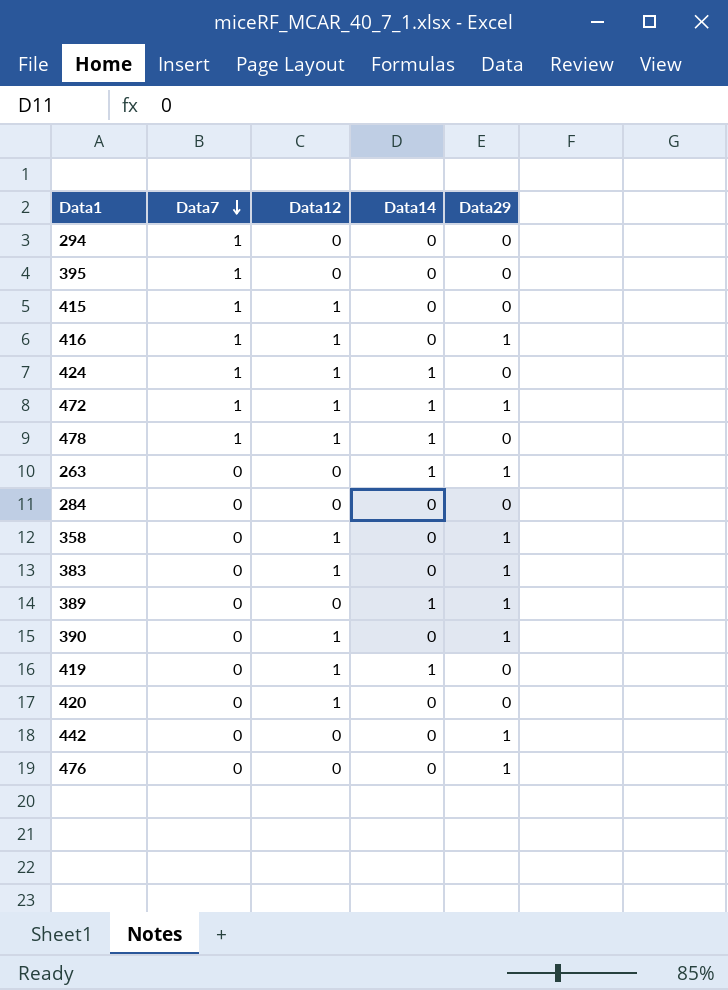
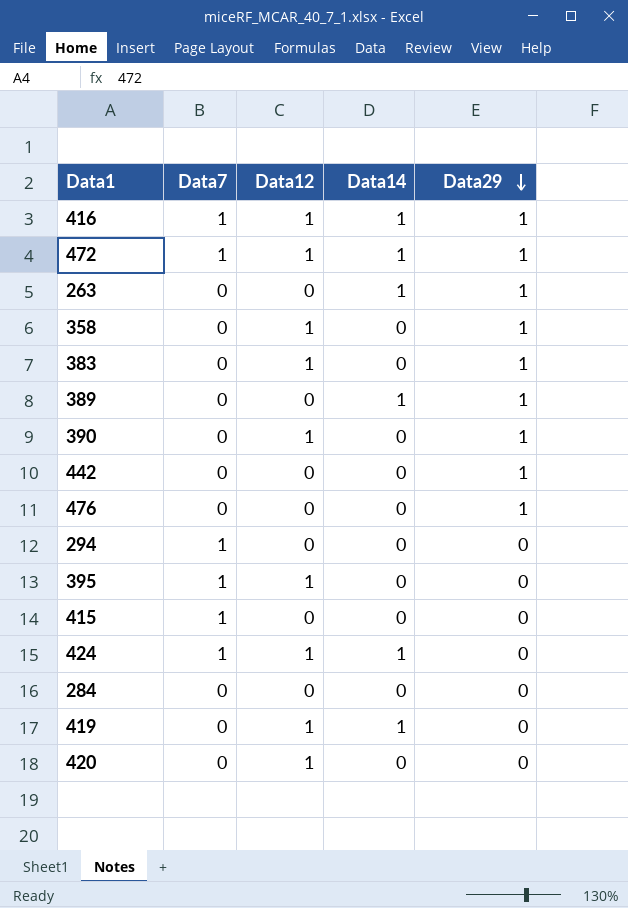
row order: Data7 descending -> Data29 descending
row 478: 1 | 1 | 1 | 0 -> none
416 | Data14: 0 -> 1
395 | Data12: 0 -> 1
415 | Data12: 1 -> 0

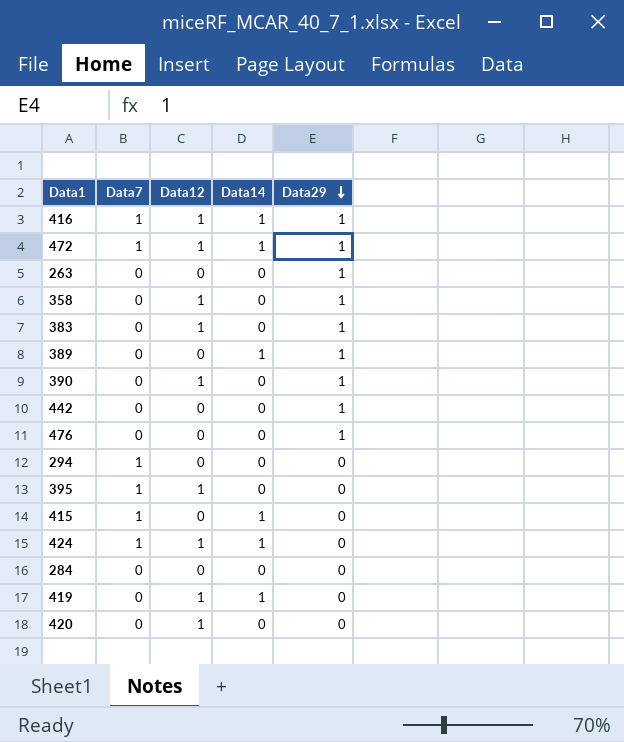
263 | Data14: 1 -> 0
415 | Data14: 0 -> 1

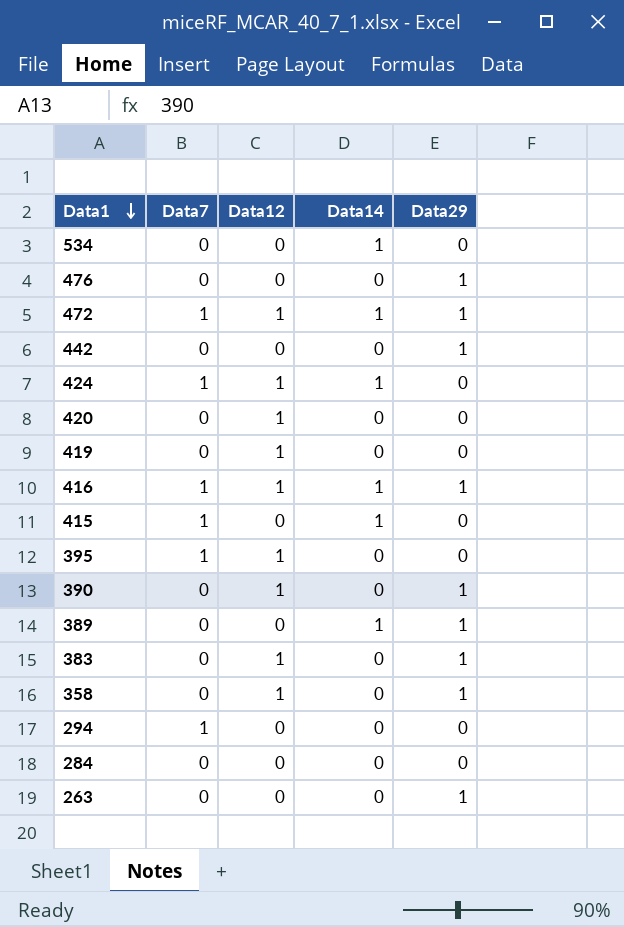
row order: Data29 descending -> Data1 descending
row 534: none -> 0 | 0 | 1 | 0
419 | Data14: 1 -> 0

